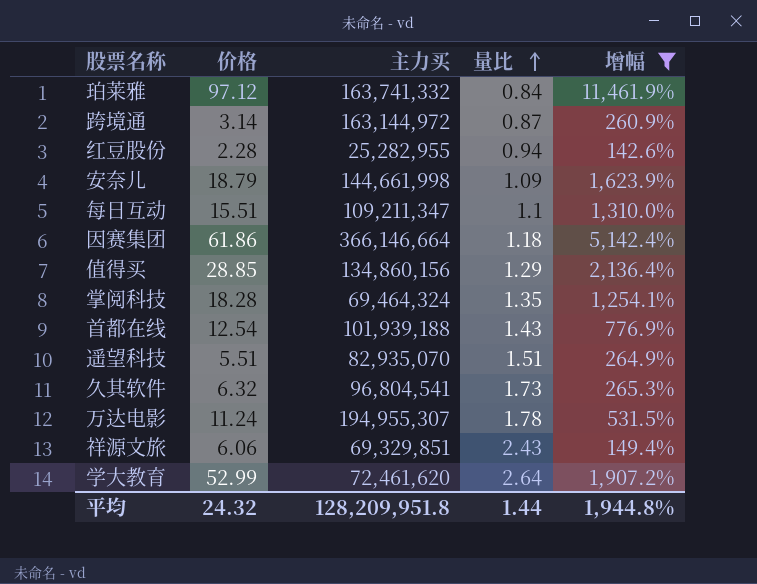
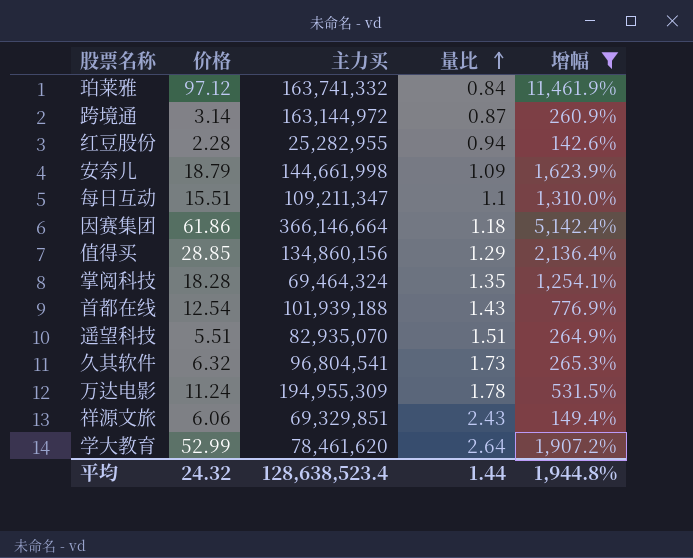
万达电影 | 主力买: 194,955,307 -> 194,955,309
学大教育 | 主力买: 72,461,620 -> 78,461,620
平均 | 主力买: 128,209,951.8 -> 128,638,523.4

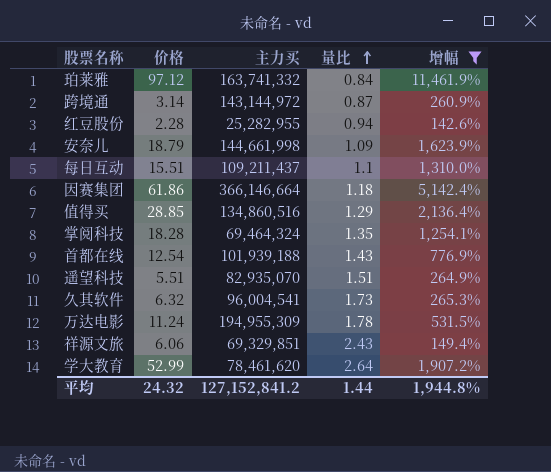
跨境通 | 主力买: 163,144,972 -> 143,144,972
每日互动 | 主力买: 109,211,347 -> 109,211,437
值得买 | 主力买: 134,860,156 -> 134,860,516
久其软件 | 主力买: 96,804,541 -> 96,004,541
平均 | 主力买: 128,638,523.4 -> 127,152,841.2

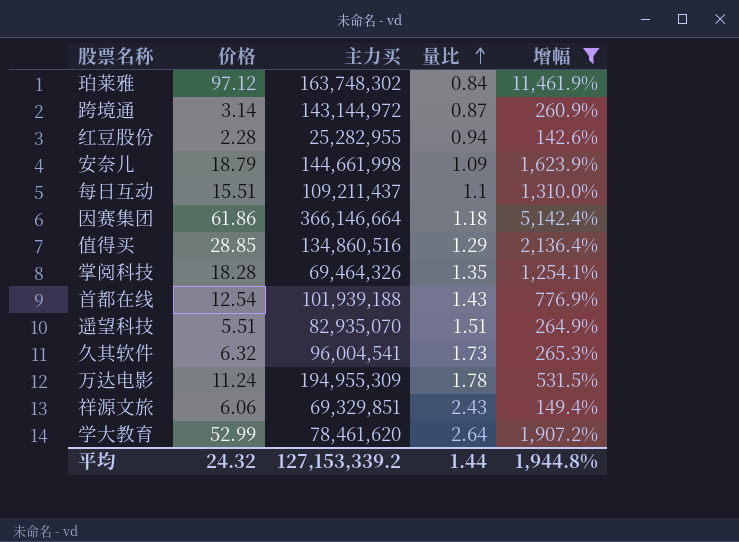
珀莱雅 | 主力买: 163,741,332 -> 163,748,302
掌阅科技 | 主力买: 69,464,324 -> 69,464,326
平均 | 主力买: 127,152,841.2 -> 127,153,339.2

